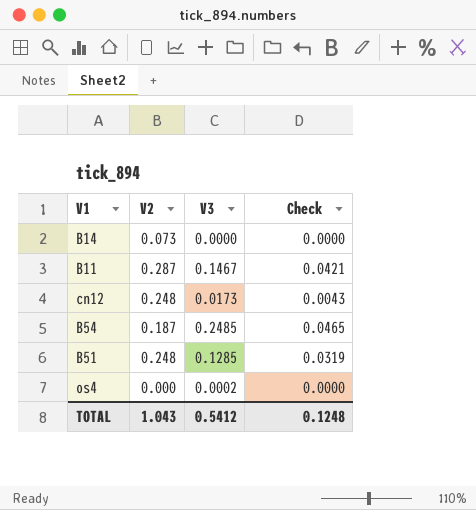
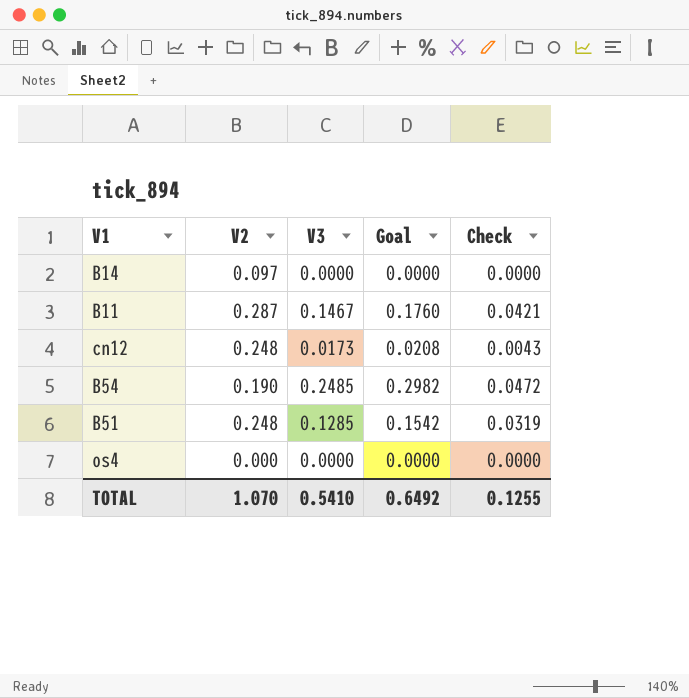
column Goal | formula: none -> [V3] * 1.2
B14 | V2: 0.073 -> 0.097
B54 | V2: 0.187 -> 0.190
B54 | Check: 0.0465 -> 0.0472
os4 | V3: 0.0002 -> 0.0000
TOTAL | V2: 1.043 -> 1.070
TOTAL | V3: 0.5412 -> 0.5410
TOTAL | Check: 0.1248 -> 0.1255

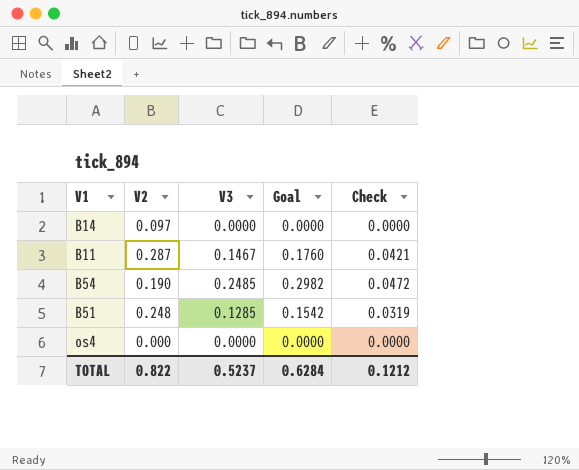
row cn12: 0.248 | 0.0173 | 0.0208 | 0.0043 -> none
TOTAL | V2: 1.070 -> 0.822
TOTAL | V3: 0.5410 -> 0.5237
TOTAL | Goal: 0.6492 -> 0.6284
TOTAL | Check: 0.1255 -> 0.1212

